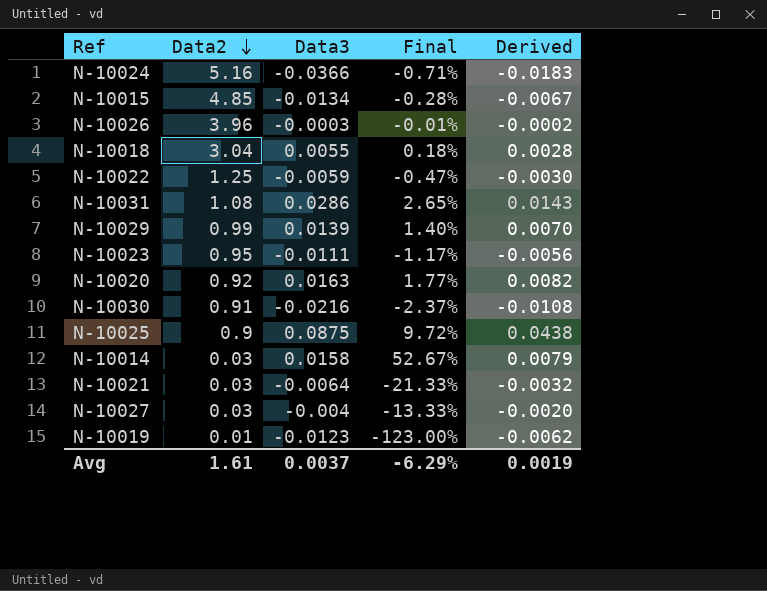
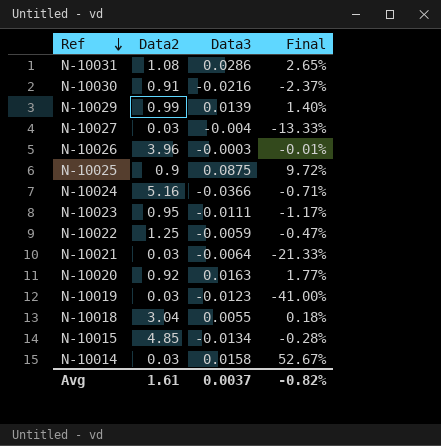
row order: Data2 descending -> Ref descending
column Derived | formula: [Data3] * 0.5 -> none
N-10019 | Data2: 0.01 -> 0.03
N-10019 | Final: -123.00% -> -41.00%
Avg | Final: -6.29% -> -0.82%

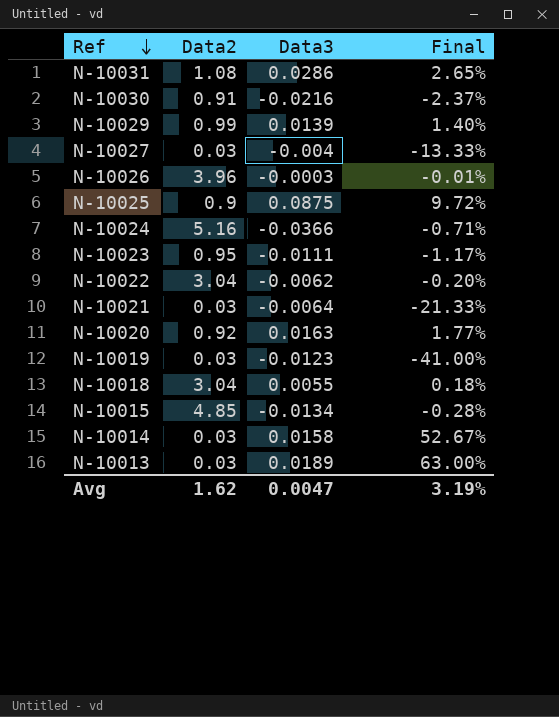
N-10022 | Data2: 1.25 -> 3.04
N-10022 | Data3: -0.0059 -> -0.0062
N-10022 | Final: -0.47% -> -0.20%
row N-10013: none -> 0.03 | 0.0189 | 63.00%
Avg | Data2: 1.61 -> 1.62
Avg | Data3: 0.0037 -> 0.0047
Avg | Final: -0.82% -> 3.19%

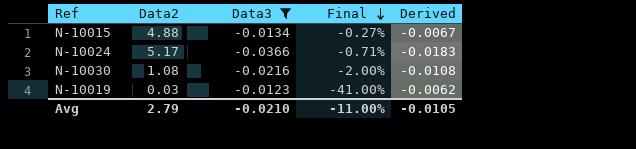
filter: none -> Data3 <= -0.0123
row order: Ref descending -> Final descending
column Derived | formula: none -> [Data3] * 0.5
N-10015 | Data2: 4.85 -> 4.88
N-10015 | Final: -0.28% -> -0.27%
N-10024 | Data2: 5.16 -> 5.17
N-10030 | Data2: 0.91 -> 1.08
N-10030 | Final: -2.37% -> -2.00%
Avg | Data2: 1.62 -> 2.79
Avg | Data3: 0.0047 -> -0.0210
Avg | Final: 3.19% -> -11.00%

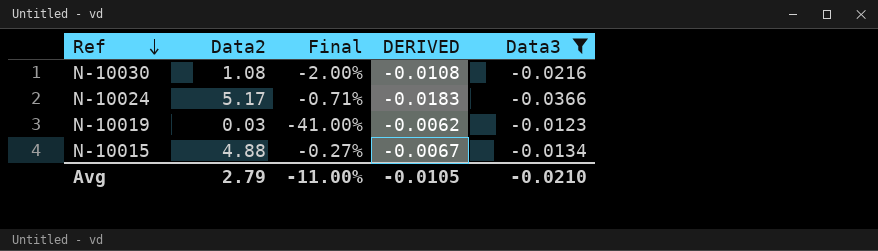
row order: Final descending -> Ref descending
column name: Derived -> DERIVED
column Data3 | position: 3 -> 5

